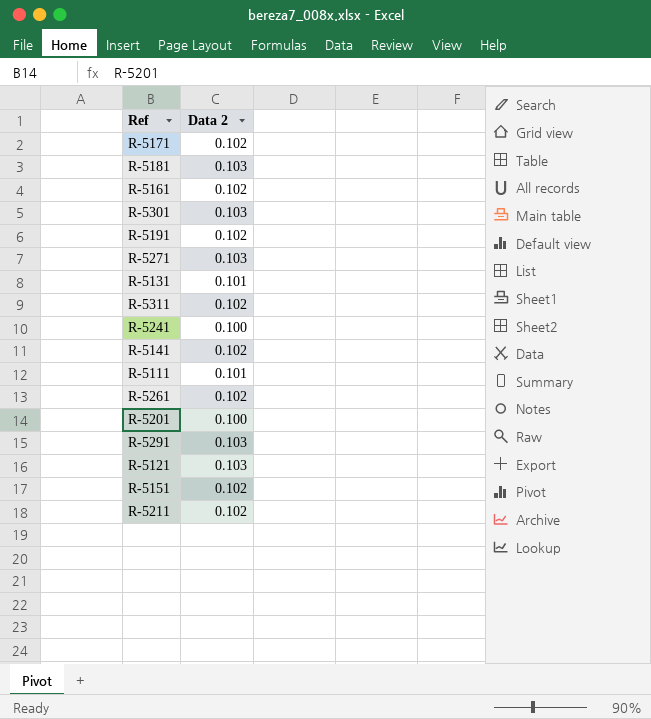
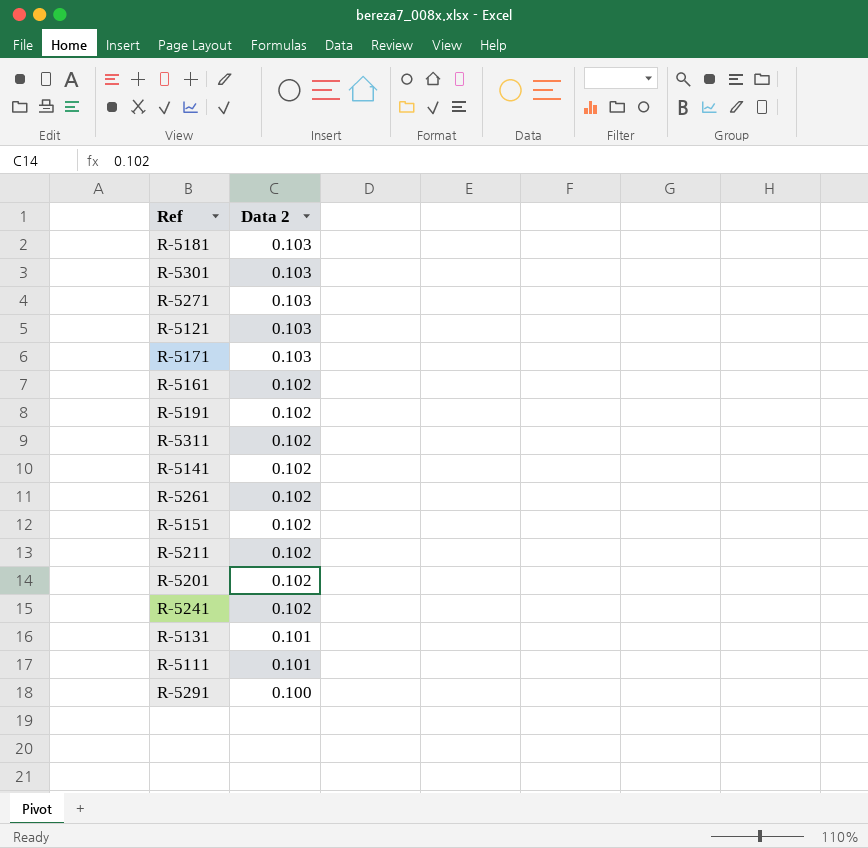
row order: none -> Data 2 descending
R-5171 | Data 2: 0.102 -> 0.103
R-5201 | Data 2: 0.100 -> 0.102
R-5241 | Data 2: 0.100 -> 0.102
R-5291 | Data 2: 0.103 -> 0.100

